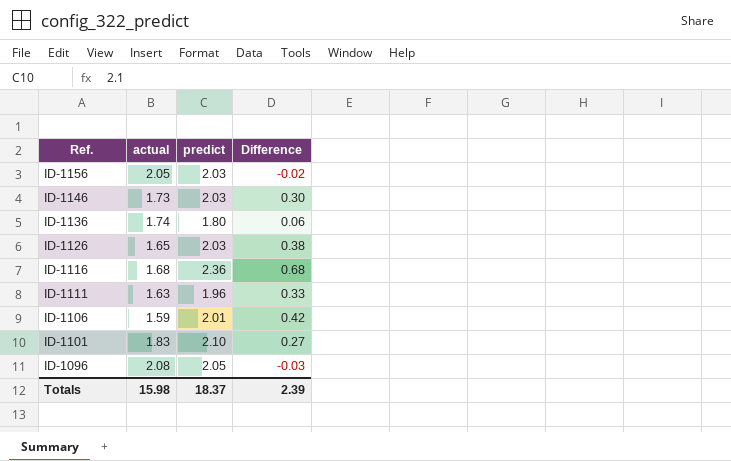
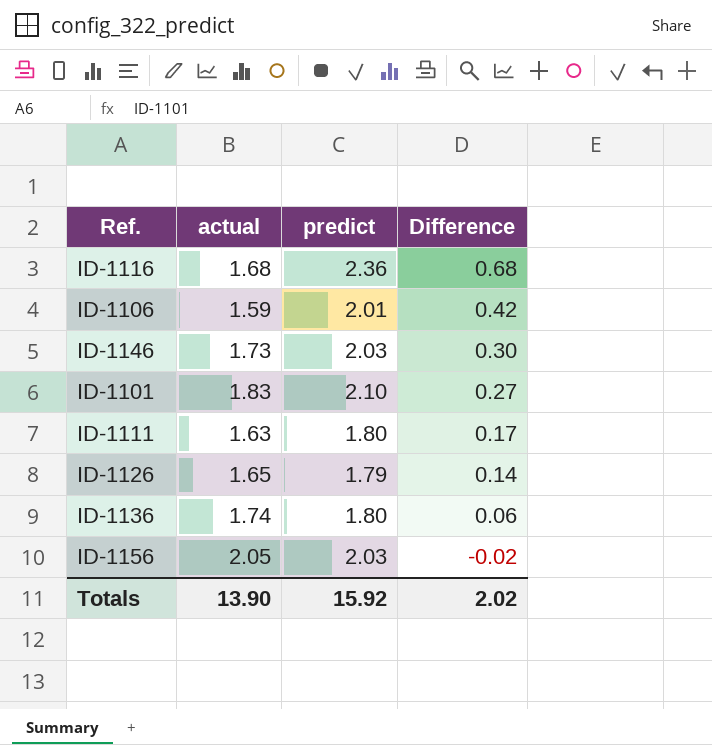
row order: Ref. descending -> Difference descending
row ID-1096: 2.08 | 2.05 | -0.03 -> none
ID-1111 | predict: 1.96 -> 1.80
ID-1111 | Difference: 0.33 -> 0.17
ID-1126 | predict: 2.03 -> 1.79
ID-1126 | Difference: 0.38 -> 0.14
Totals | actual: 15.98 -> 13.90
Totals | predict: 18.37 -> 15.92
Totals | Difference: 2.39 -> 2.02

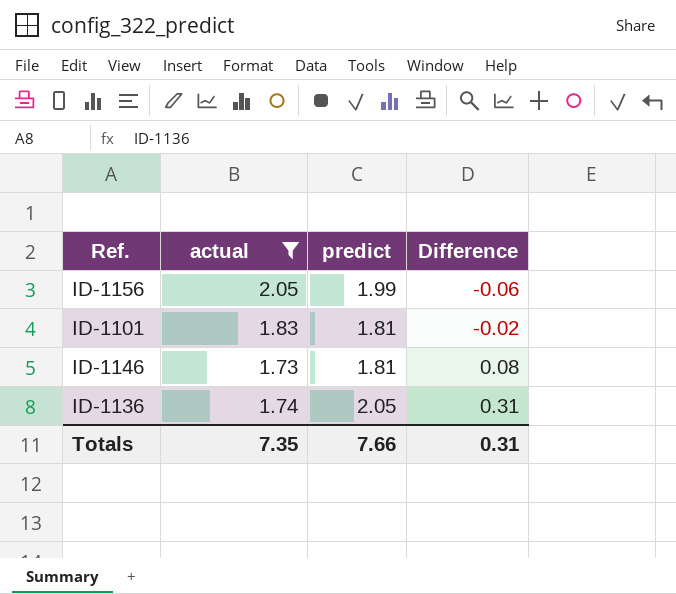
filter: none -> actual >= 1.73
row order: Difference descending -> Difference ascending
ID-1156 | predict: 2.03 -> 1.99
ID-1156 | Difference: -0.02 -> -0.06
ID-1101 | predict: 2.10 -> 1.81
ID-1101 | Difference: 0.27 -> -0.02
ID-1146 | predict: 2.03 -> 1.81
ID-1146 | Difference: 0.30 -> 0.08
ID-1136 | predict: 1.80 -> 2.05
ID-1136 | Difference: 0.06 -> 0.31
Totals | actual: 13.90 -> 7.35
Totals | predict: 15.92 -> 7.66
Totals | Difference: 2.02 -> 0.31

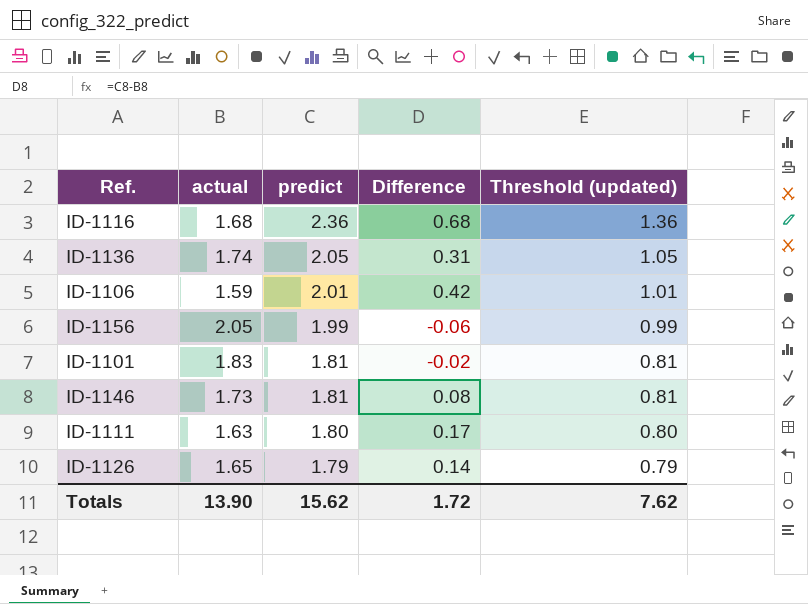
filter: actual >= 1.73 -> none
row order: Difference ascending -> predict descending
column Threshold (updated) | formula: none -> [predict] - 1
Totals | actual: 7.35 -> 13.90
Totals | predict: 7.66 -> 15.62
Totals | Difference: 0.31 -> 1.72

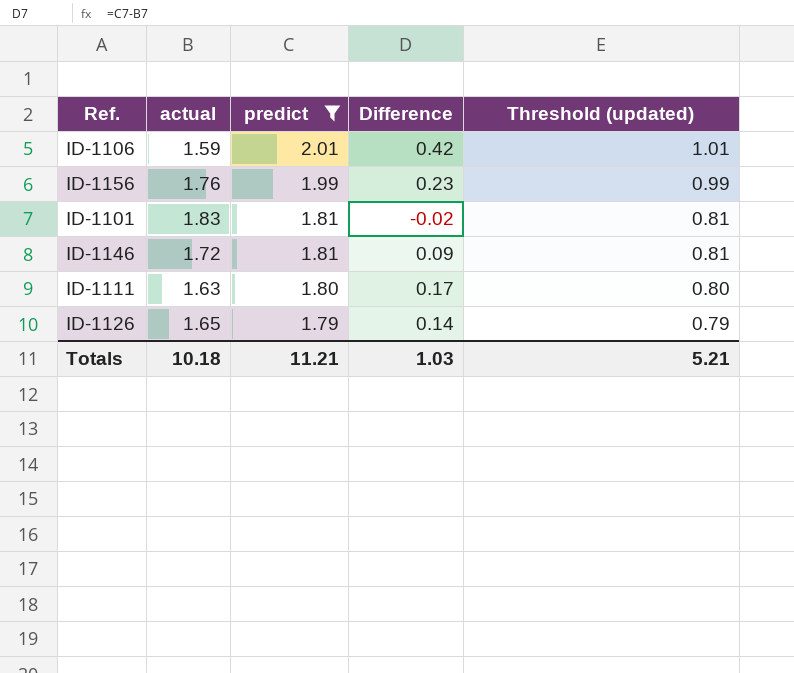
filter: none -> predict <= 2.01
ID-1156 | actual: 2.05 -> 1.76
ID-1156 | Difference: -0.06 -> 0.23
ID-1146 | actual: 1.73 -> 1.72
ID-1146 | Difference: 0.08 -> 0.09
Totals | actual: 13.90 -> 10.18
Totals | predict: 15.62 -> 11.21
Totals | Difference: 1.72 -> 1.03
Totals | Threshold (updated): 7.62 -> 5.21

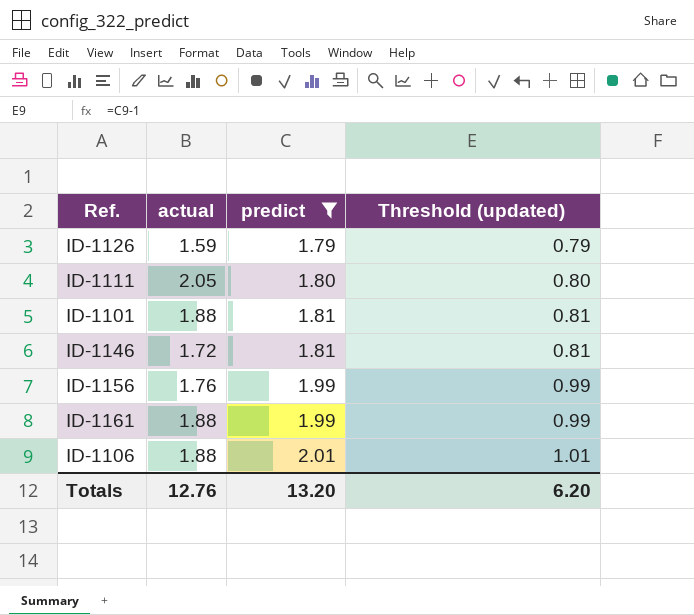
row order: predict descending -> predict ascending
column Difference | formula: [predict] - [actual] -> none
ID-1126 | actual: 1.65 -> 1.59
ID-1111 | actual: 1.63 -> 2.05
ID-1101 | actual: 1.83 -> 1.88
row ID-1161: none -> 1.88 | 1.99 | 0.99
ID-1106 | actual: 1.59 -> 1.88
Totals | actual: 10.18 -> 12.76
Totals | predict: 11.21 -> 13.20
Totals | Threshold (updated): 5.21 -> 6.20

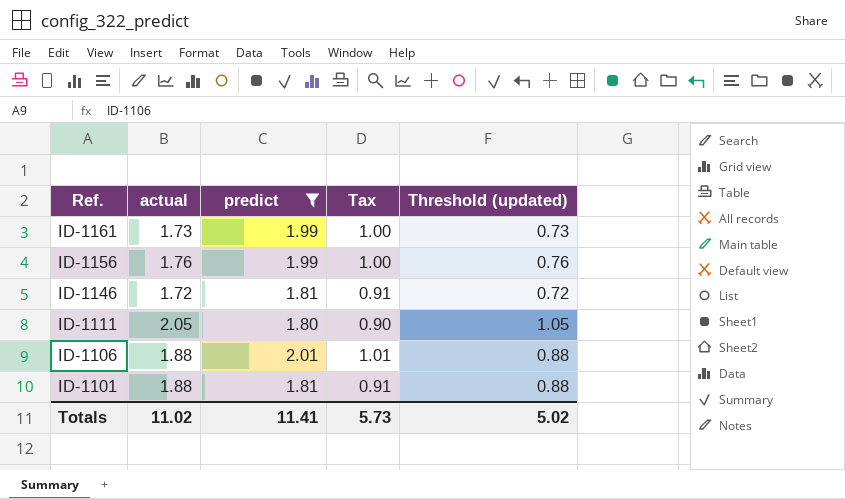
row order: predict ascending -> Ref. descending
column Tax | formula: none -> [predict] * 0.5
column Threshold (updated) | formula: [predict] - 1 -> [actual] - 1
row ID-1126: 1.59 | 1.79 | 0.79 -> none
ID-1161 | actual: 1.88 -> 1.73
Totals | actual: 12.76 -> 11.02
Totals | predict: 13.20 -> 11.41
Totals | Threshold (updated): 6.20 -> 5.02

